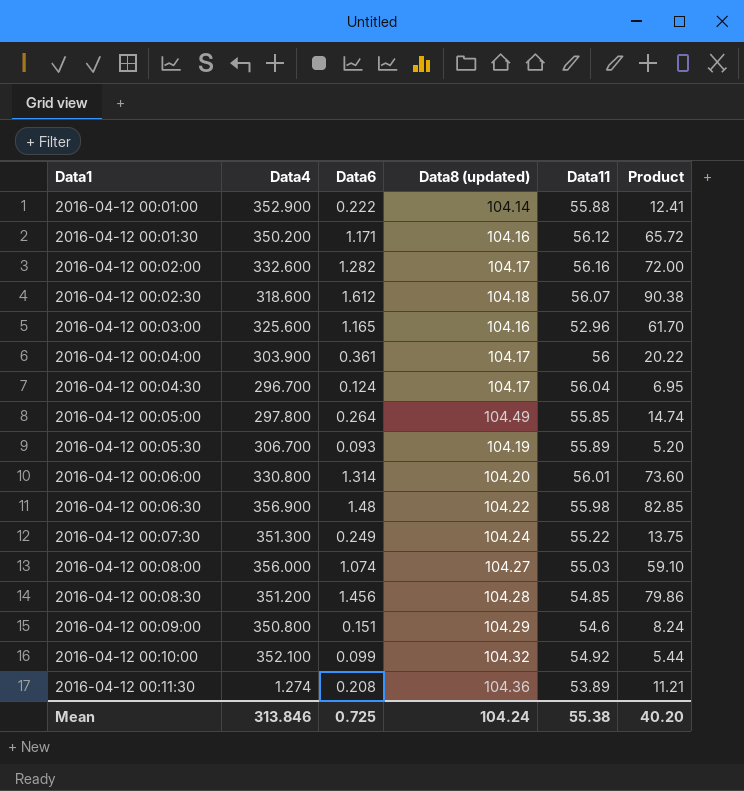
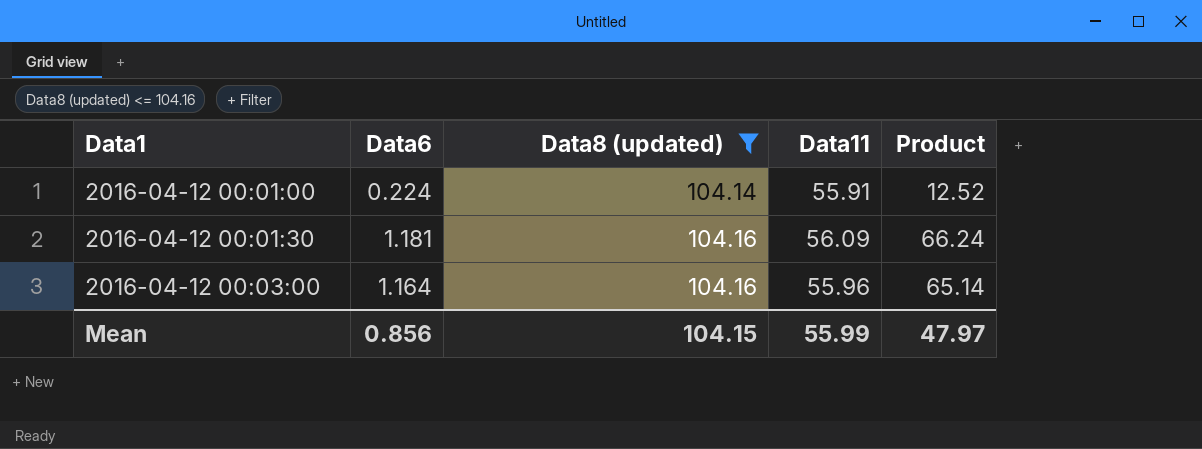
filter: none -> Data8 (updated) <= 104.16
column Data4 | position: 2 -> none
2016-04-12 00:01:00 | Data6: 0.222 -> 0.224
2016-04-12 00:01:00 | Data11: 55.88 -> 55.91
2016-04-12 00:01:00 | Product: 12.41 -> 12.52
2016-04-12 00:01:30 | Data6: 1.171 -> 1.181
2016-04-12 00:01:30 | Data11: 56.12 -> 56.09
2016-04-12 00:01:30 | Product: 65.72 -> 66.24
2016-04-12 00:03:00 | Data6: 1.165 -> 1.164
2016-04-12 00:03:00 | Data11: 52.96 -> 55.96
2016-04-12 00:03:00 | Product: 61.70 -> 65.14
Mean | Data6: 0.725 -> 0.856
Mean | Data8 (updated): 104.24 -> 104.15
Mean | Data11: 55.38 -> 55.99
Mean | Product: 40.20 -> 47.97

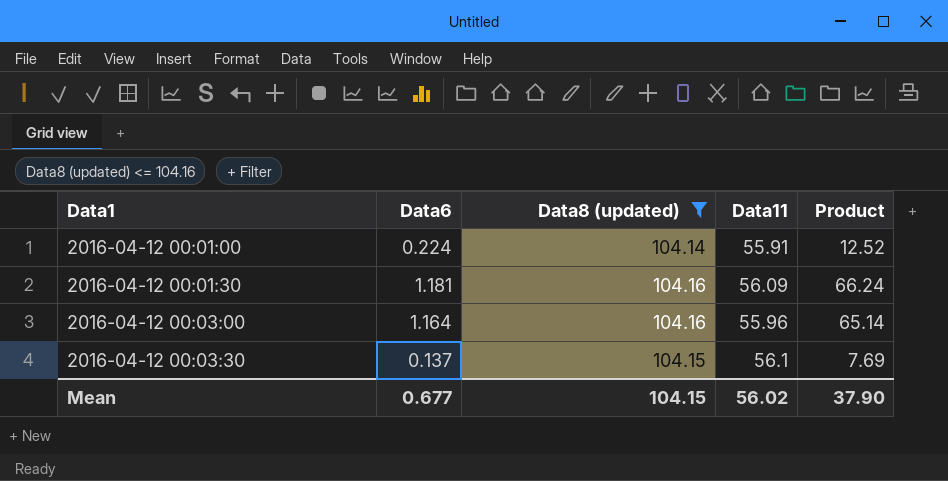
row 2016-04-12 00:03:30: none -> 0.137 | 104.15 | 56.1 | 7.69
Mean | Data6: 0.856 -> 0.677
Mean | Data11: 55.99 -> 56.02
Mean | Product: 47.97 -> 37.90

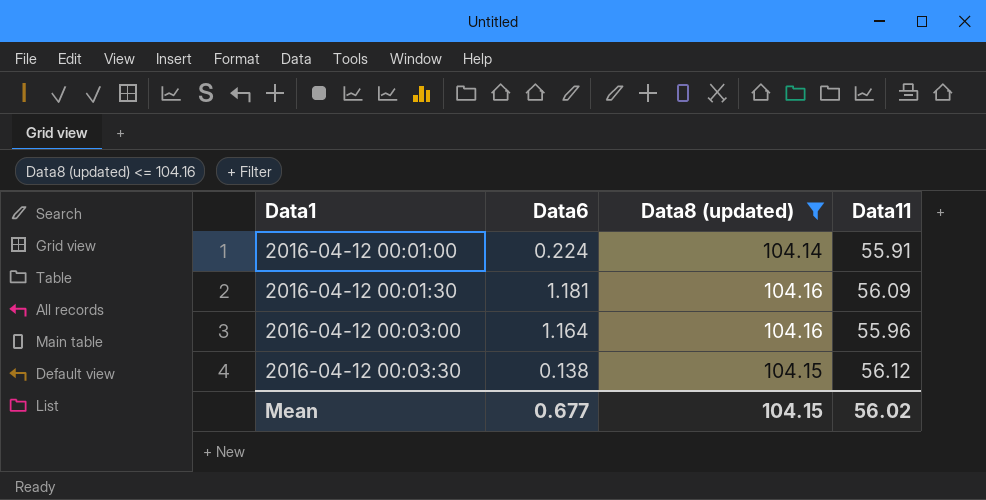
column Product | formula: [Data6] * [Data11] -> none
2016-04-12 00:03:30 | Data6: 0.137 -> 0.138
2016-04-12 00:03:30 | Data11: 56.1 -> 56.12

